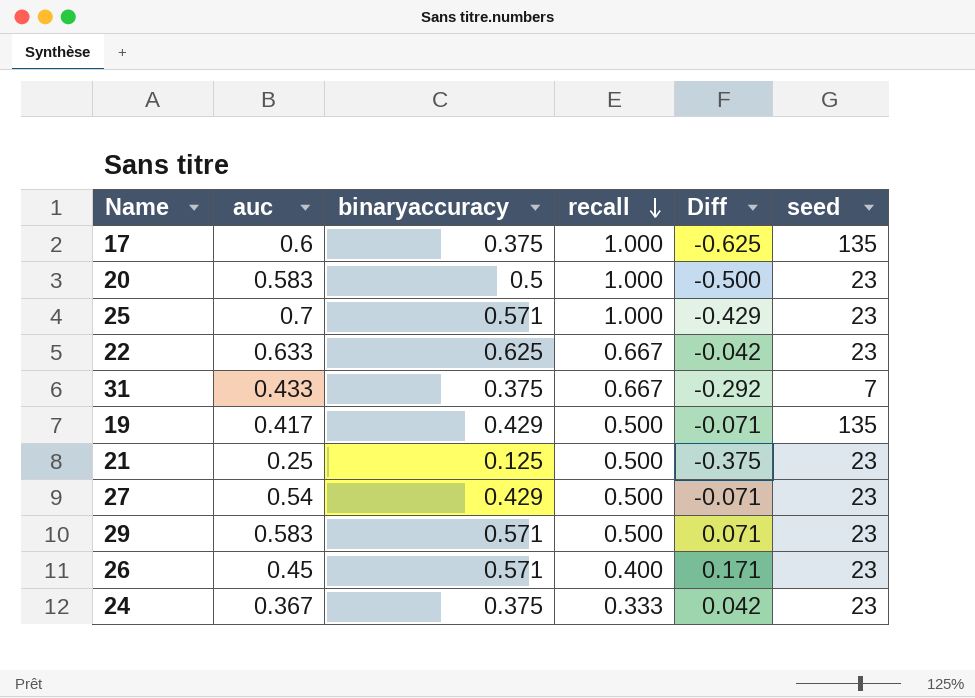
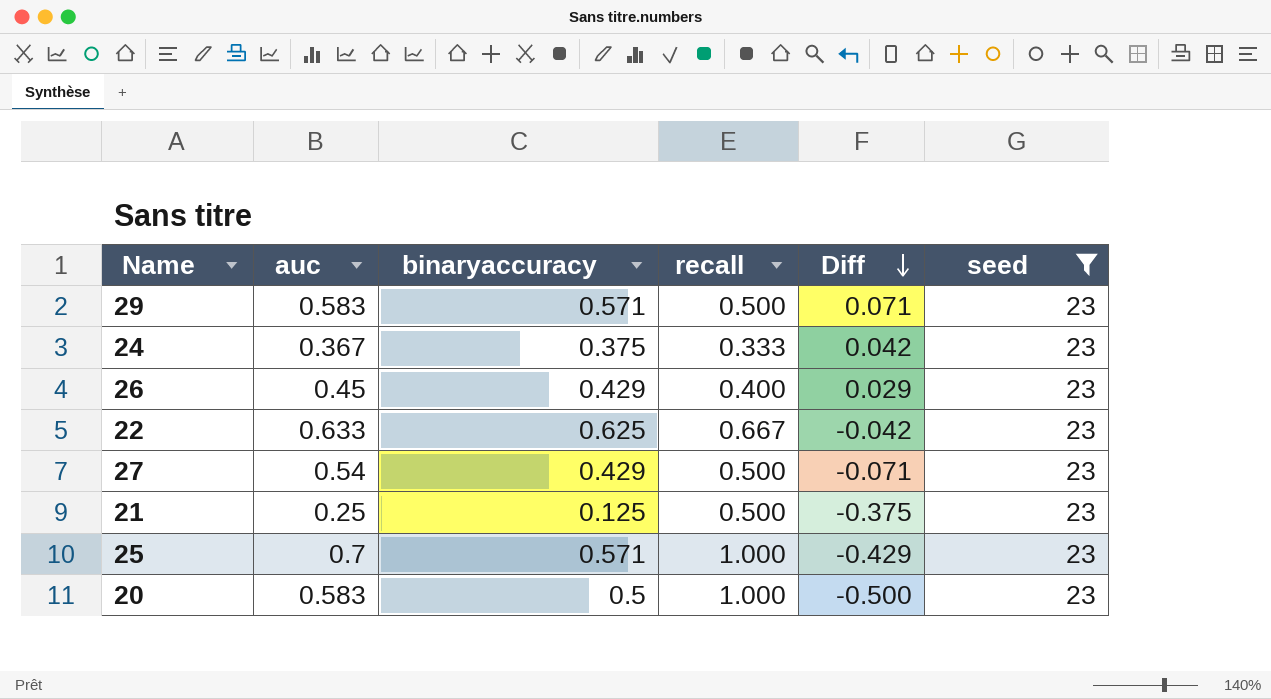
filter: none -> seed = 23
row order: recall descending -> Diff descending
26 | binaryaccuracy: 0.571 -> 0.429
26 | Diff: 0.171 -> 0.029

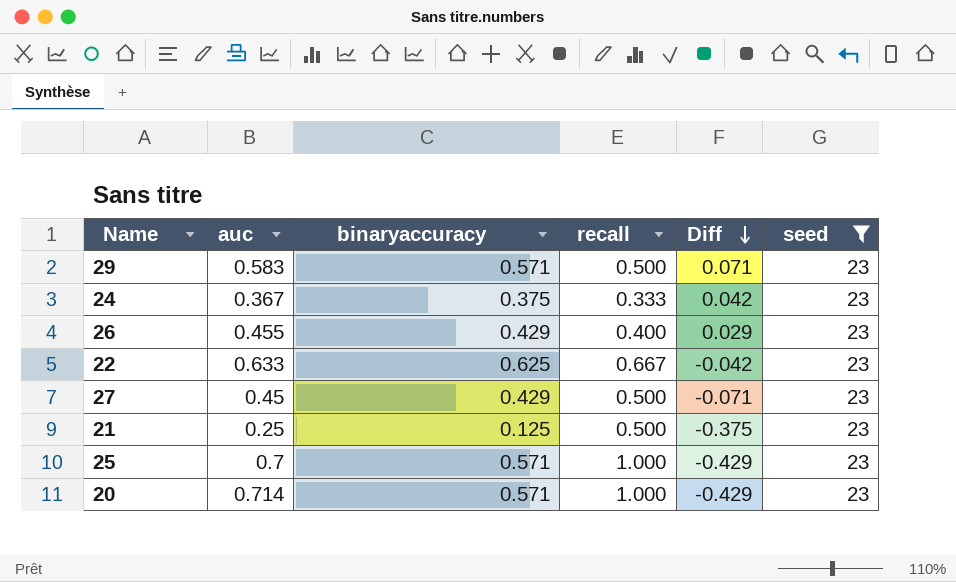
26 | auc: 0.45 -> 0.455
27 | auc: 0.54 -> 0.45
20 | auc: 0.583 -> 0.714
20 | binaryaccuracy: 0.5 -> 0.571
20 | Diff: -0.500 -> -0.429

